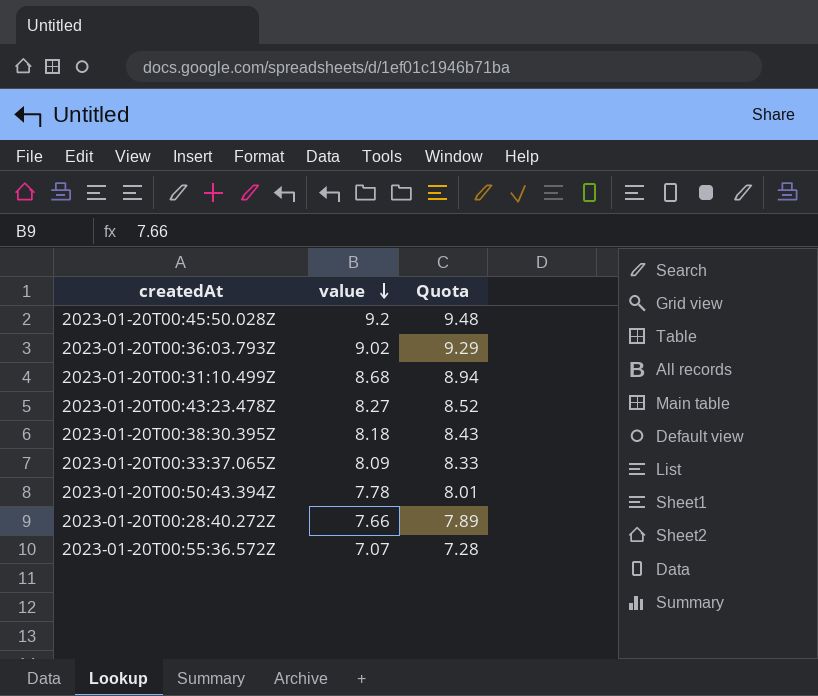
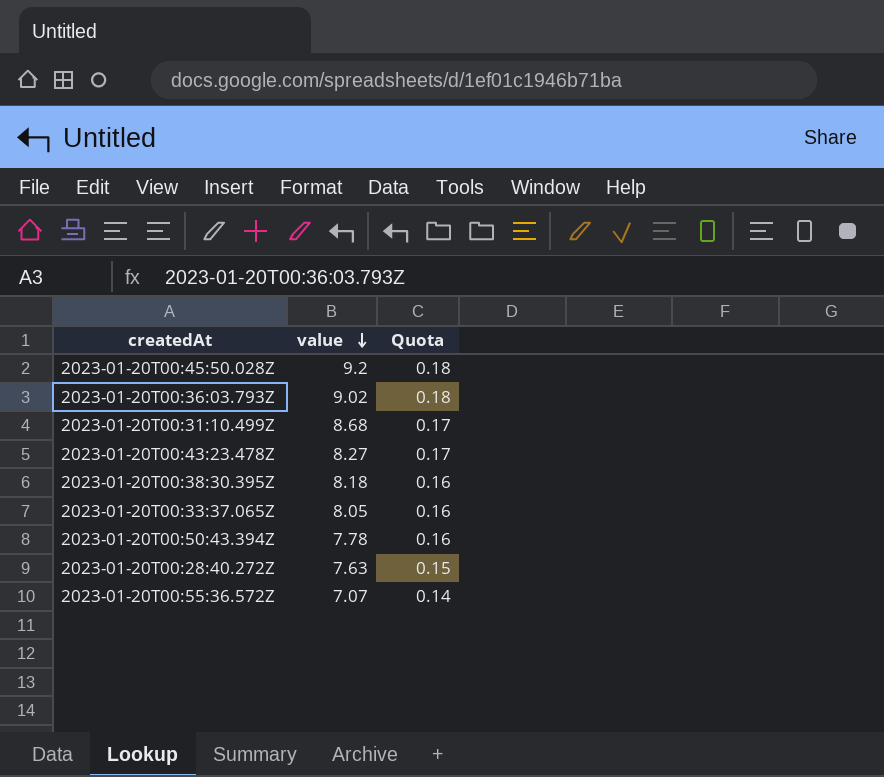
column Quota | formula: [value] * 1.03 -> [value] * 0.02
2023-01-20T00:33:37.065Z | value: 8.09 -> 8.05
2023-01-20T00:28:40.272Z | value: 7.66 -> 7.63

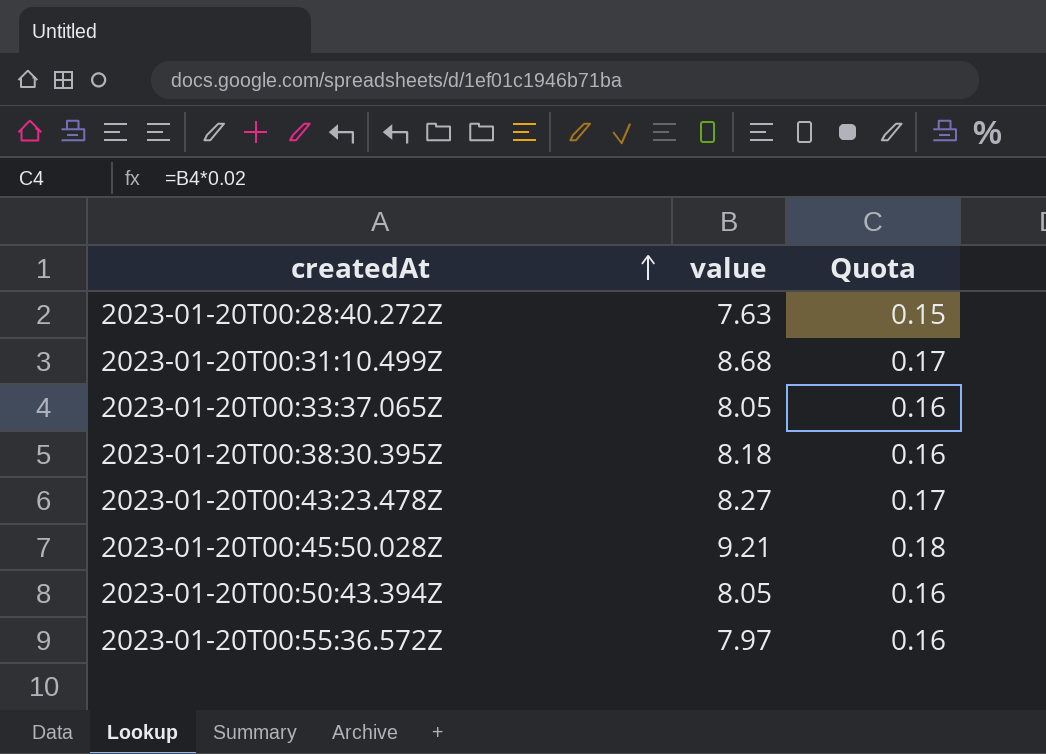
row order: value descending -> createdAt ascending
row 2023-01-20T00:36:03.793Z: 9.02 | 0.18 -> none
2023-01-20T00:45:50.028Z | value: 9.2 -> 9.21
2023-01-20T00:50:43.394Z | value: 7.78 -> 8.05
2023-01-20T00:55:36.572Z | value: 7.07 -> 7.97
2023-01-20T00:55:36.572Z | Quota: 0.14 -> 0.16

